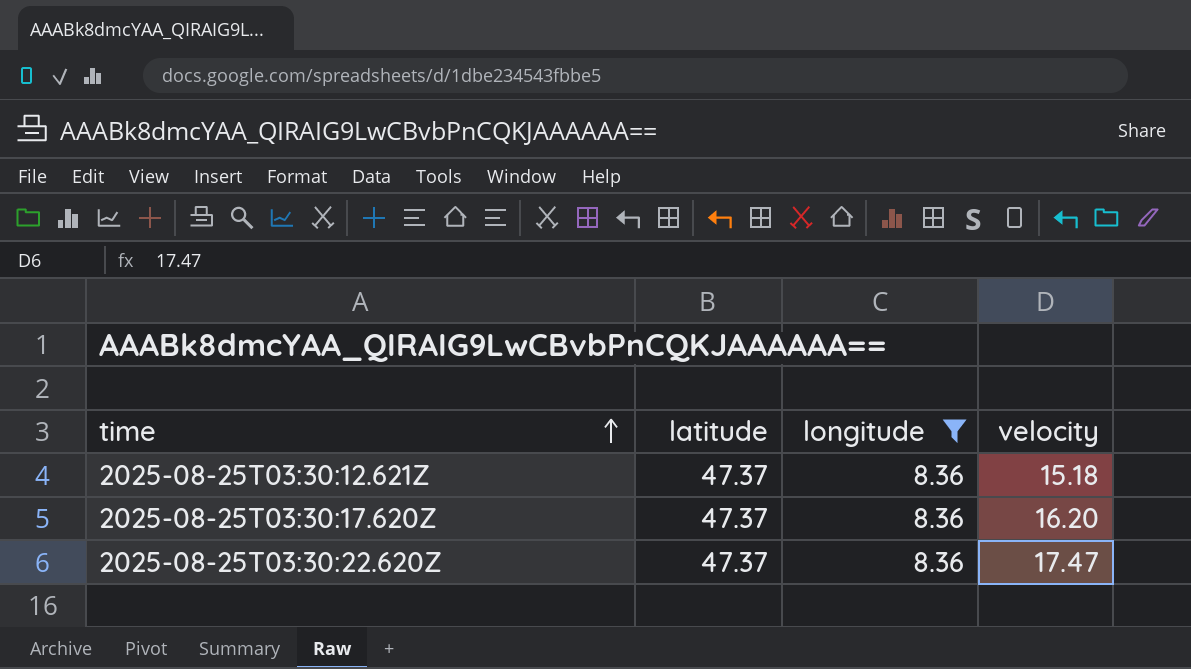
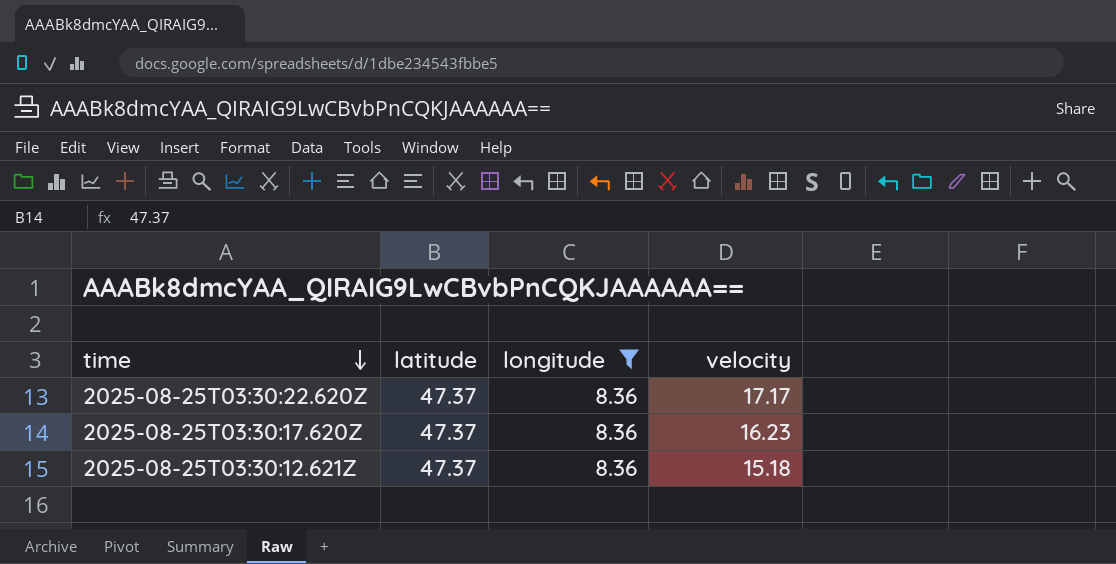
row order: time ascending -> time descending
2025-08-25T03:30:22.620Z | velocity: 17.47 -> 17.17
2025-08-25T03:30:17.620Z | velocity: 16.20 -> 16.23

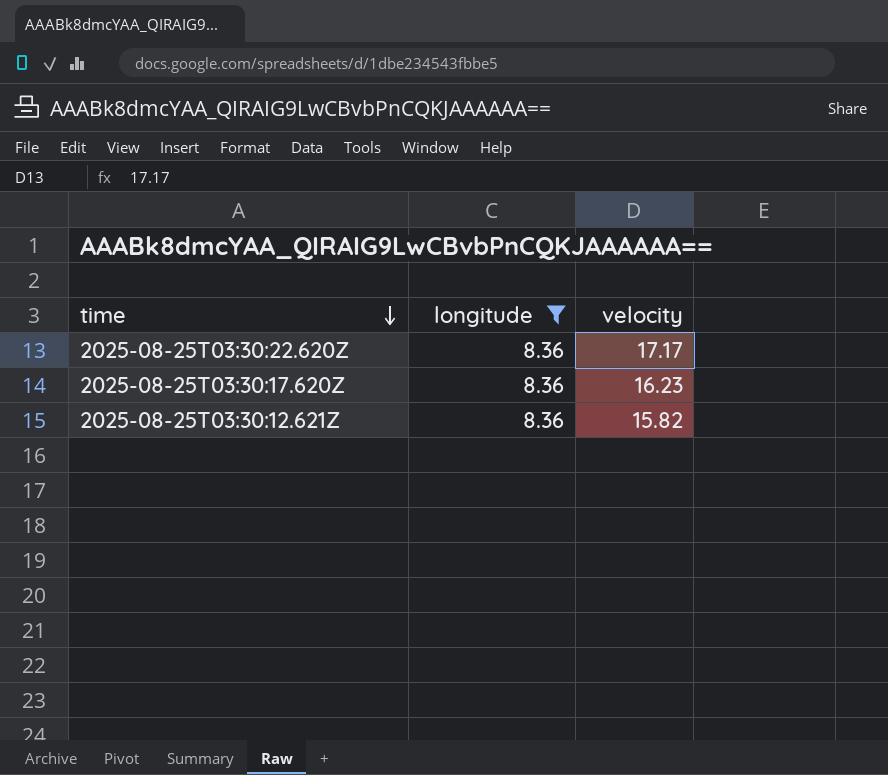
column latitude | position: 2 -> none
2025-08-25T03:30:12.621Z | velocity: 15.18 -> 15.82

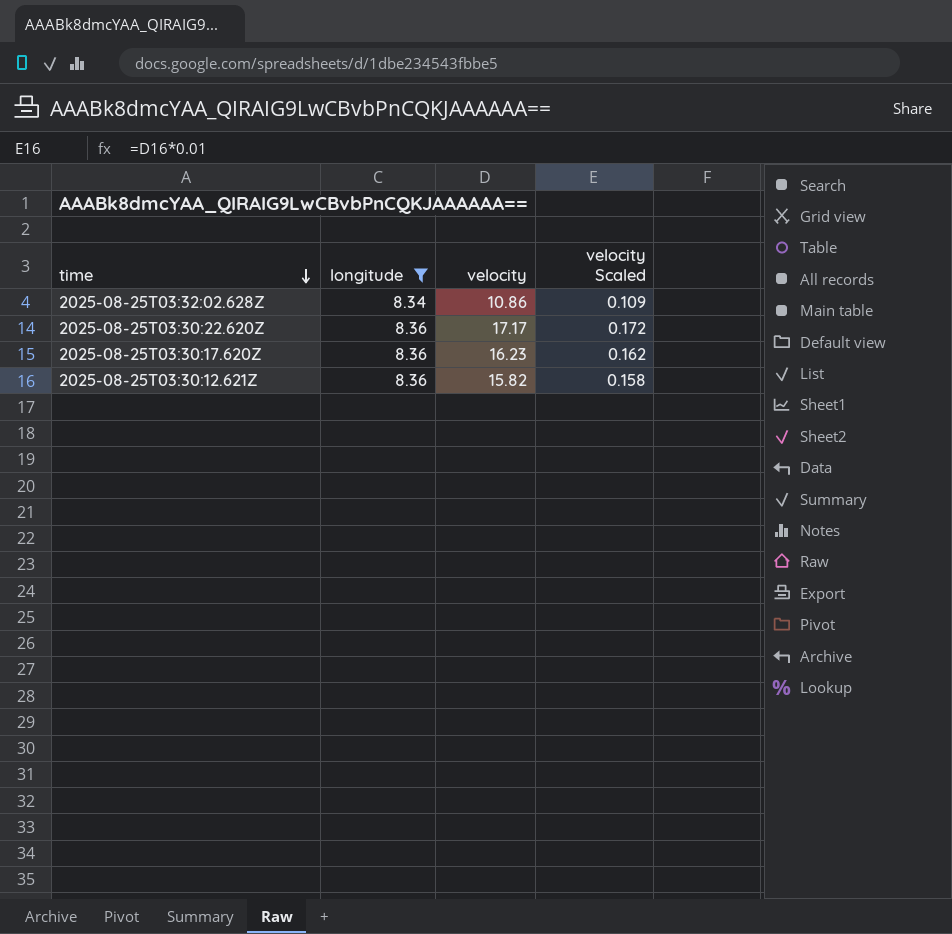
column velocity Scaled | formula: none -> [velocity] * 0.01
row 2025-08-25T03:32:02.628Z: none -> 8.34 | 10.86 | 0.109

